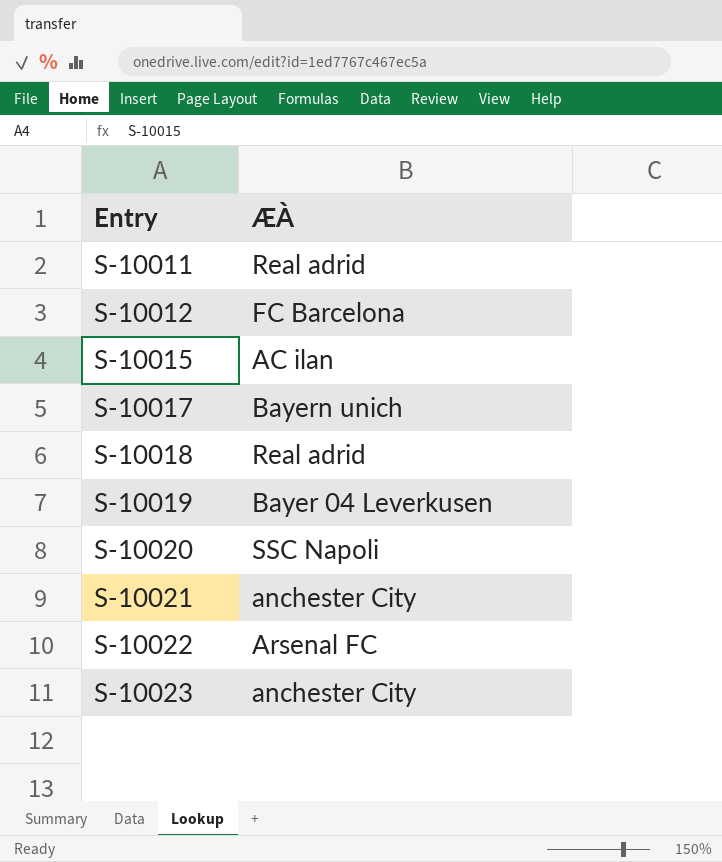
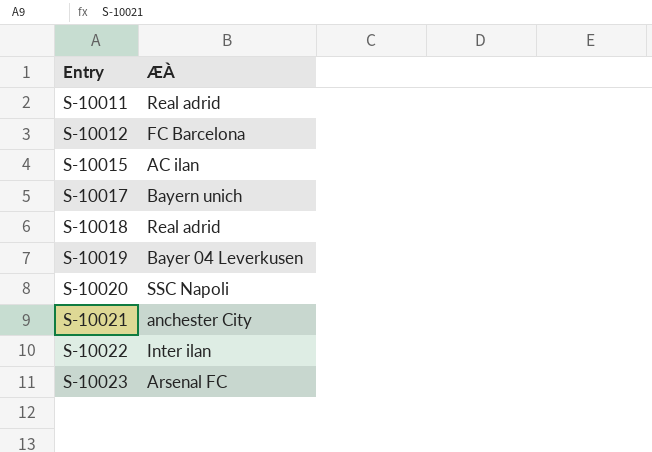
S-10022 | ÆÀ: Arsenal FC -> Inter ilan
S-10023 | ÆÀ: anchester City -> Arsenal FC

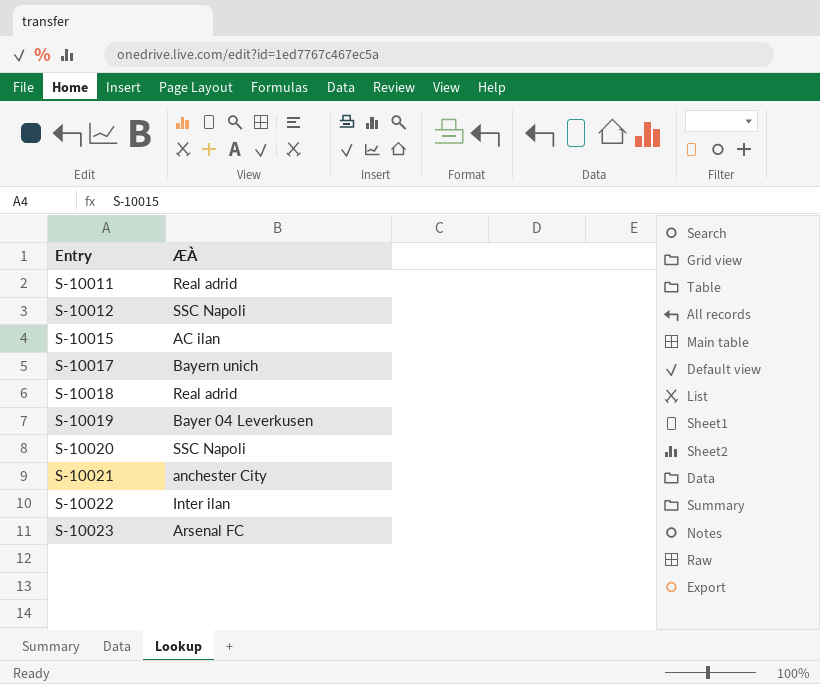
S-10012 | ÆÀ: FC Barcelona -> SSC Napoli

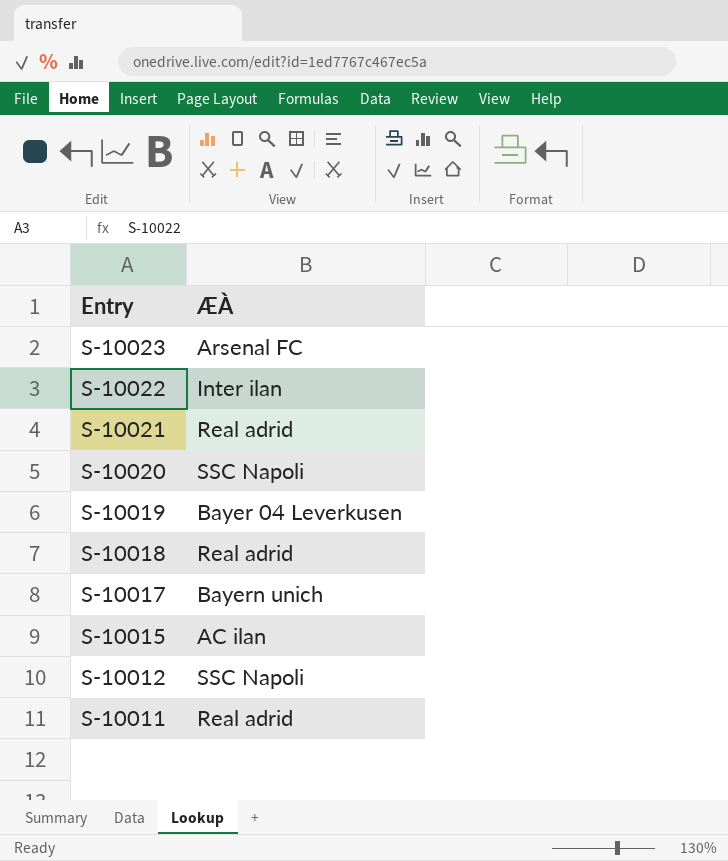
row order: Entry ascending -> Entry descending
S-10021 | ÆÀ: anchester City -> Real adrid

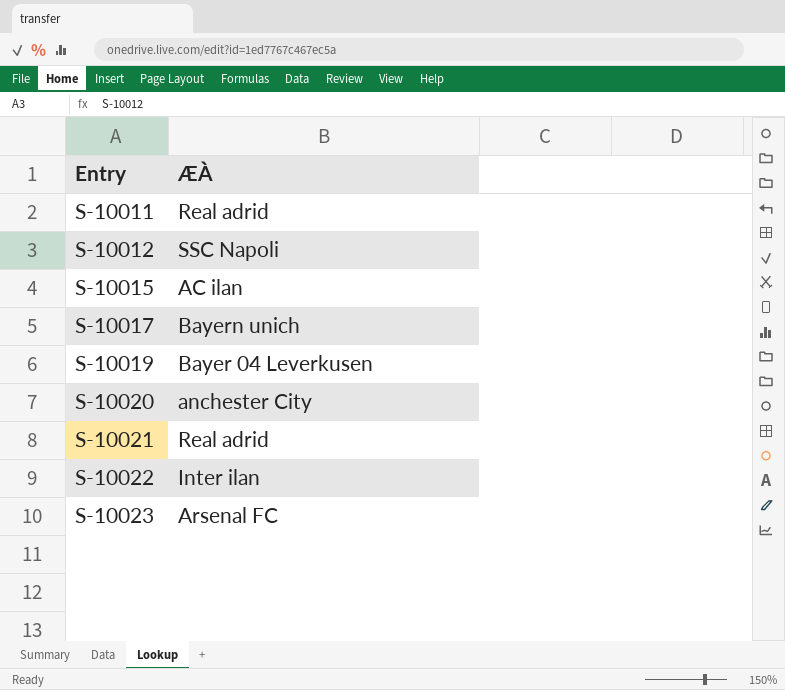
row order: Entry descending -> Entry ascending
row S-10018: Real adrid -> none
S-10020 | ÆÀ: SSC Napoli -> anchester City

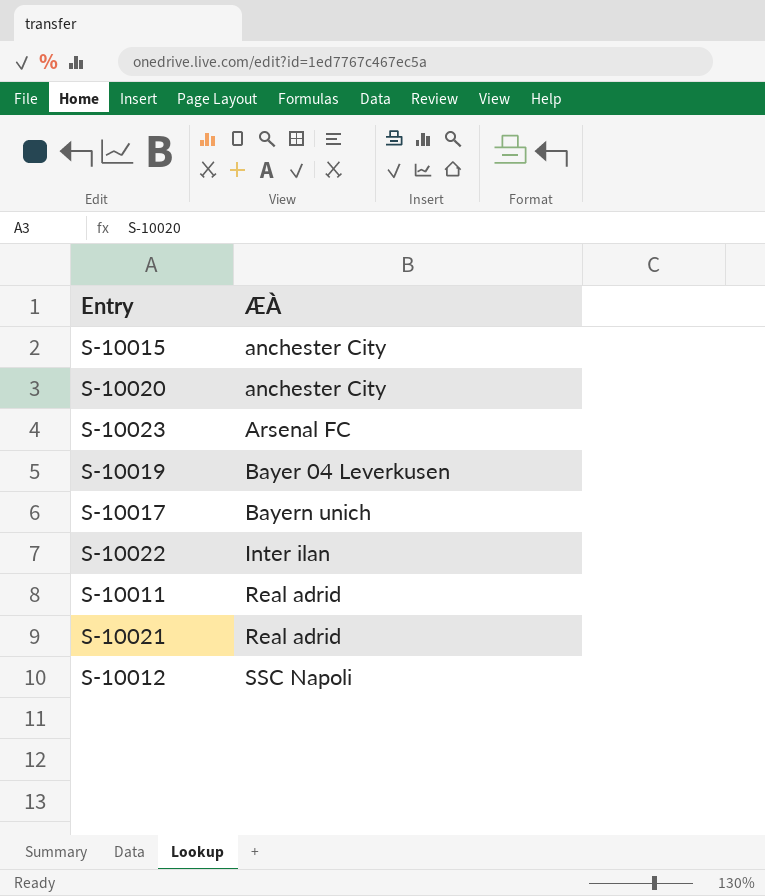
row order: Entry ascending -> ÆÀ ascending
S-10015 | ÆÀ: AC ilan -> anchester City

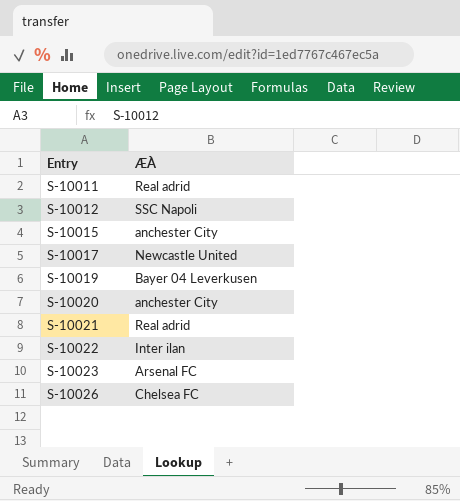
row order: ÆÀ ascending -> Entry ascending
S-10017 | ÆÀ: Bayern unich -> Newcastle United
row S-10026: none -> Chelsea FC

